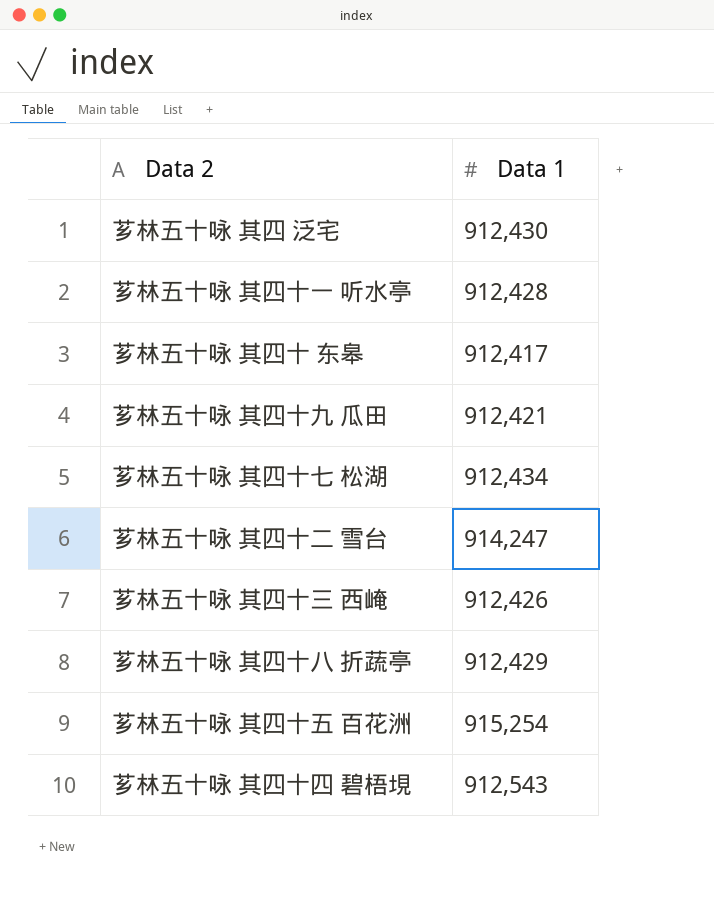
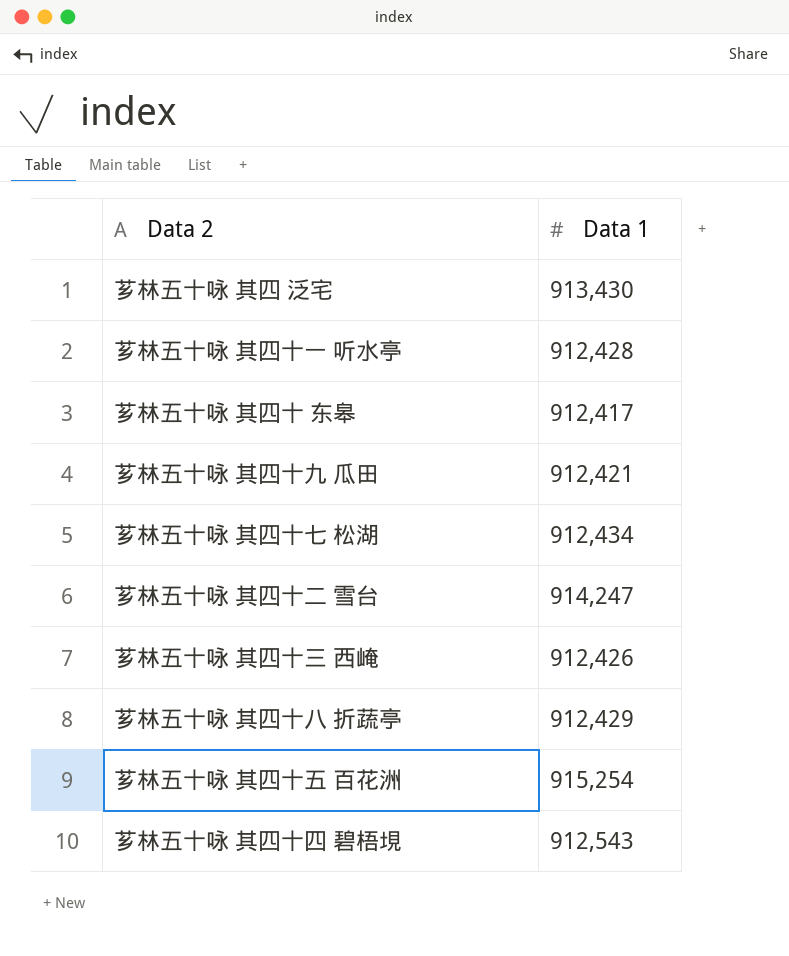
芗林五十咏 其四 泛宅 | Data 1: 912,430 -> 913,430

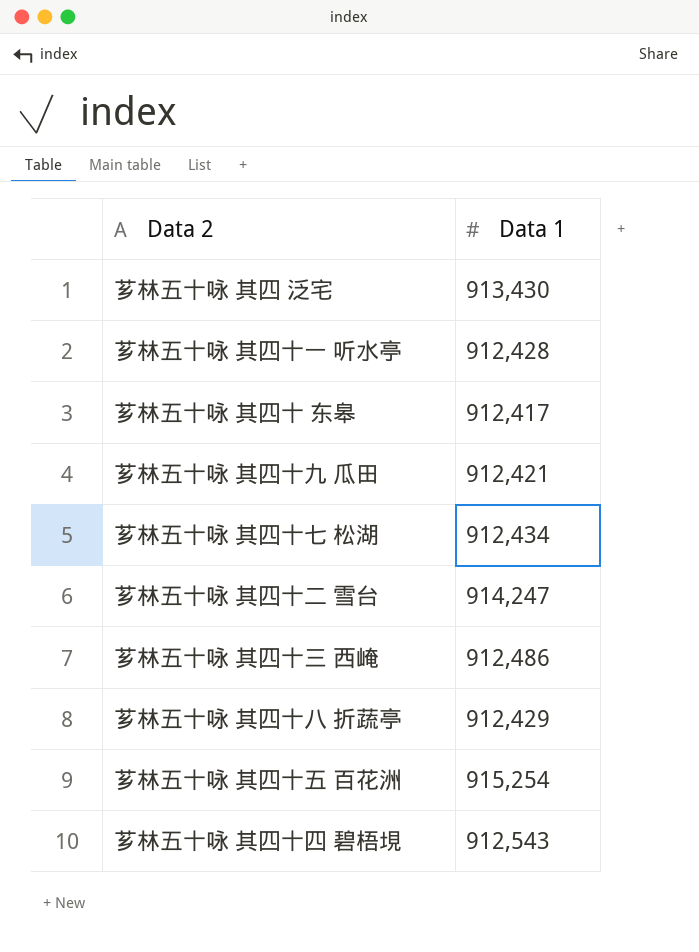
芗林五十咏 其四十三 西崦 | Data 1: 912,426 -> 912,486

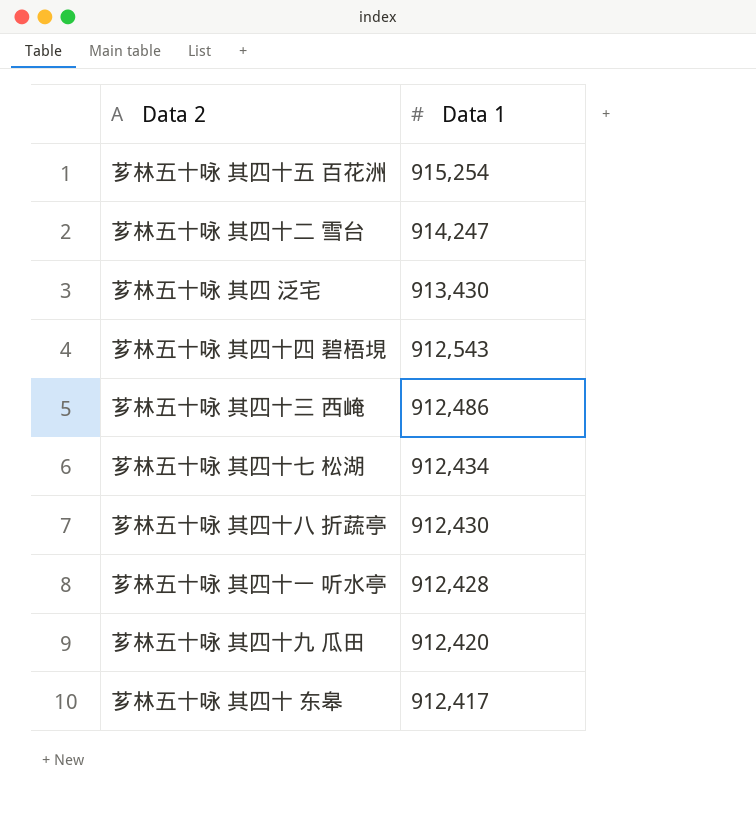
row order: none -> Data 1 descending
芗林五十咏 其四十八 折蔬亭 | Data 1: 912,429 -> 912,430
芗林五十咏 其四十九 瓜田 | Data 1: 912,421 -> 912,420

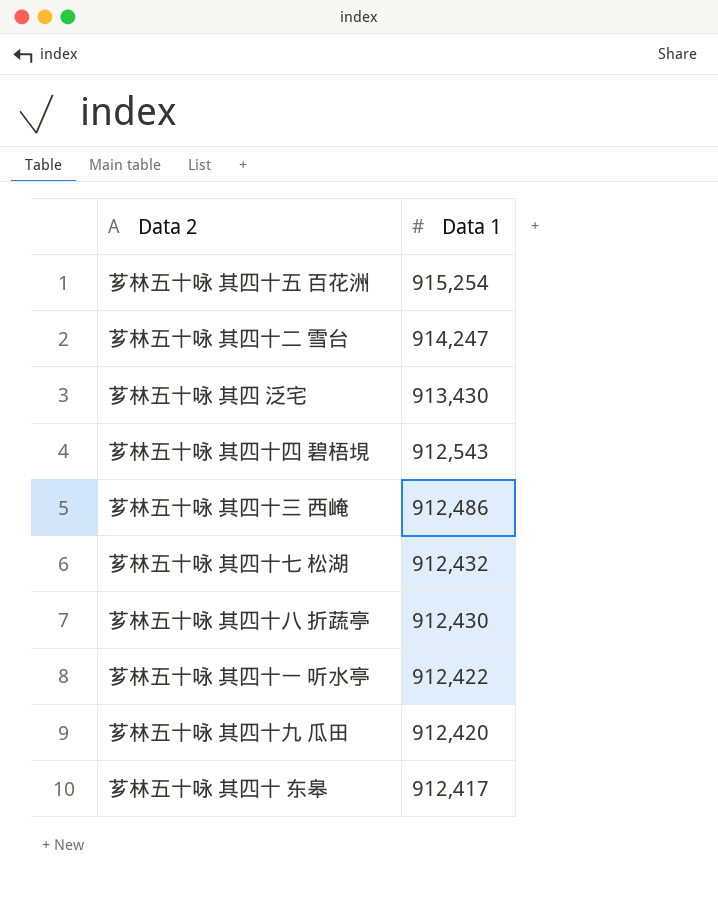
芗林五十咏 其四十七 松湖 | Data 1: 912,434 -> 912,432
芗林五十咏 其四十一 听水亭 | Data 1: 912,428 -> 912,422

